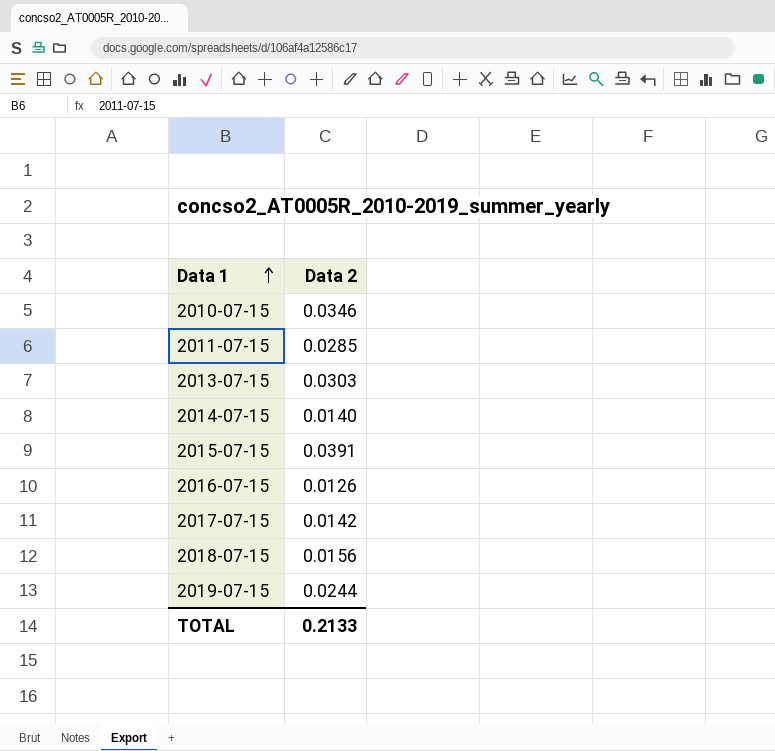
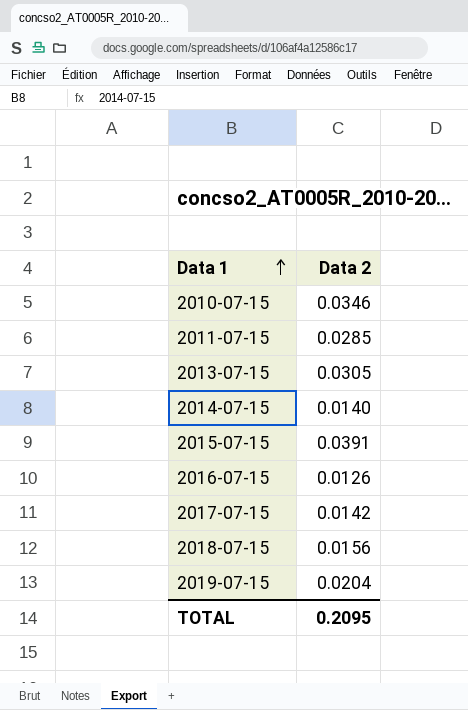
2013-07-15 | Data 2: 0.0303 -> 0.0305
2019-07-15 | Data 2: 0.0244 -> 0.0204
TOTAL | Data 2: 0.2133 -> 0.2095

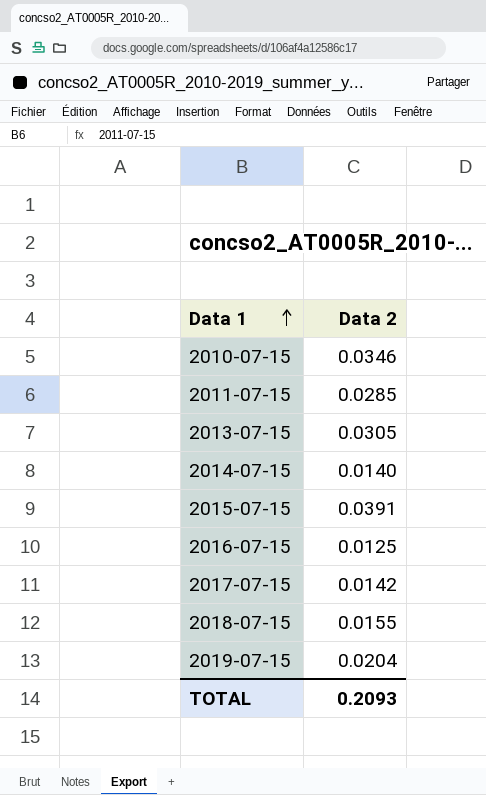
2016-07-15 | Data 2: 0.0126 -> 0.0125
2018-07-15 | Data 2: 0.0156 -> 0.0155
TOTAL | Data 2: 0.2095 -> 0.2093

